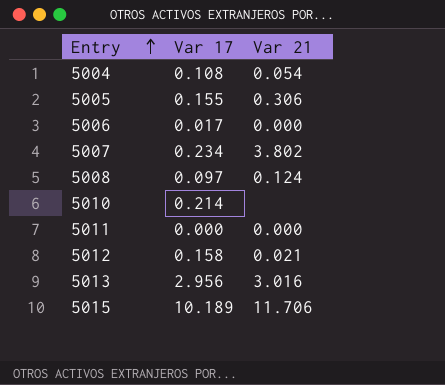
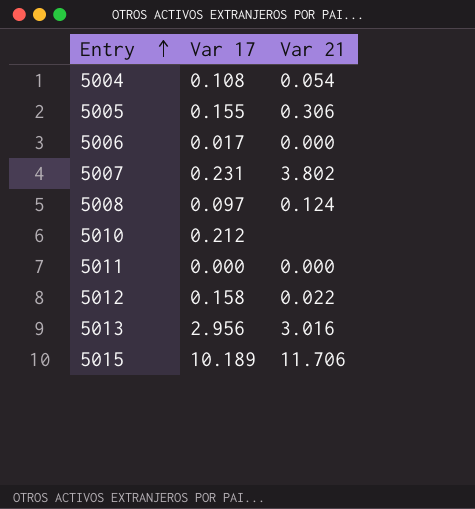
5007 | Var 17: 0.234 -> 0.231
5010 | Var 17: 0.214 -> 0.212
5012 | Var 21: 0.021 -> 0.022

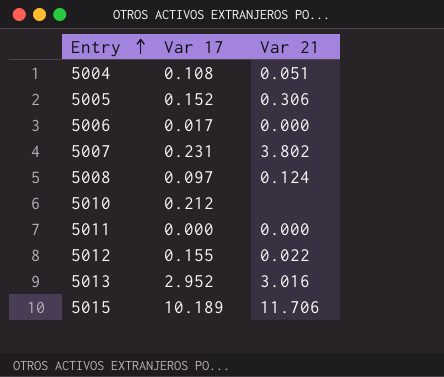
5004 | Var 21: 0.054 -> 0.051
5005 | Var 17: 0.155 -> 0.152
5012 | Var 17: 0.158 -> 0.155
5013 | Var 17: 2.956 -> 2.952

